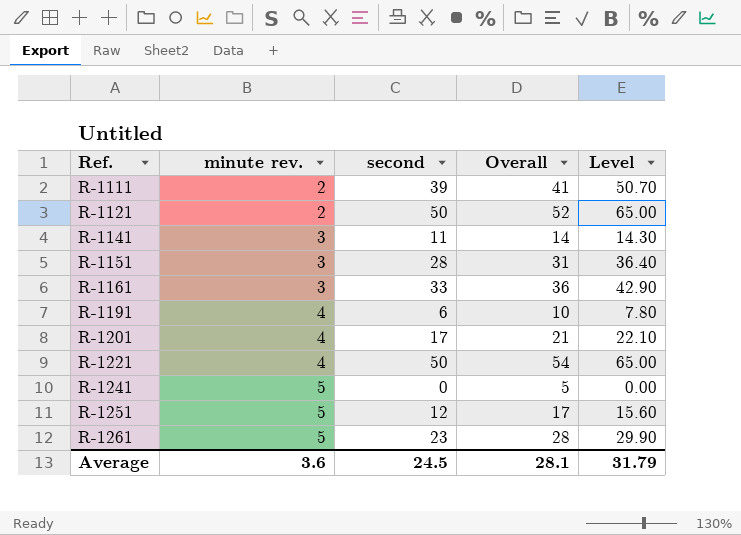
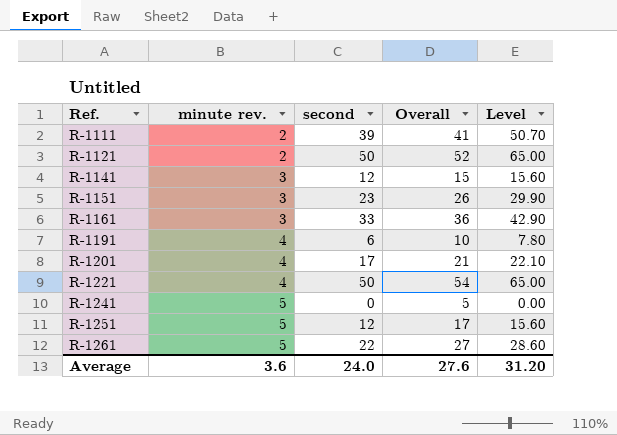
R-1141 | second: 11 -> 12
R-1141 | Overall: 14 -> 15
R-1141 | Level: 14.30 -> 15.60
R-1151 | second: 28 -> 23
R-1151 | Overall: 31 -> 26
R-1151 | Level: 36.40 -> 29.90
R-1261 | second: 23 -> 22
R-1261 | Overall: 28 -> 27
R-1261 | Level: 29.90 -> 28.60
Average | second: 24.5 -> 24.0
Average | Overall: 28.1 -> 27.6
Average | Level: 31.79 -> 31.20

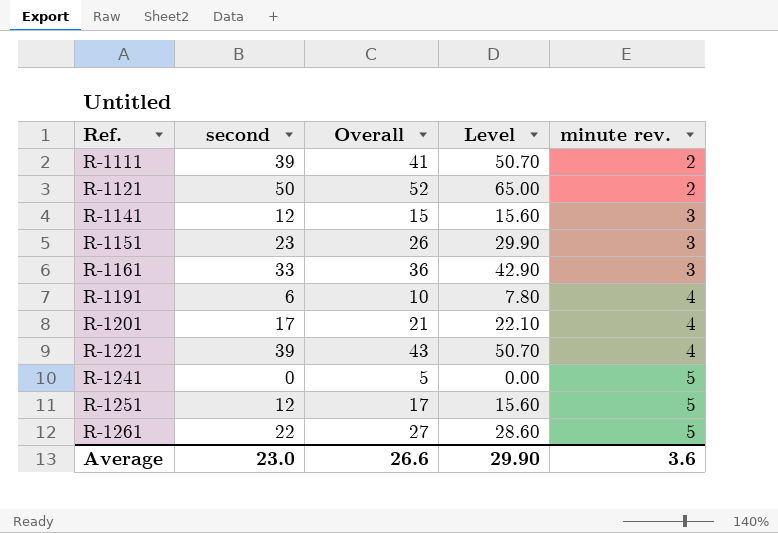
column minute rev. | position: 2 -> 5
R-1221 | second: 50 -> 39
R-1221 | Overall: 54 -> 43
R-1221 | Level: 65.00 -> 50.70
Average | second: 24.0 -> 23.0
Average | Overall: 27.6 -> 26.6
Average | Level: 31.20 -> 29.90

